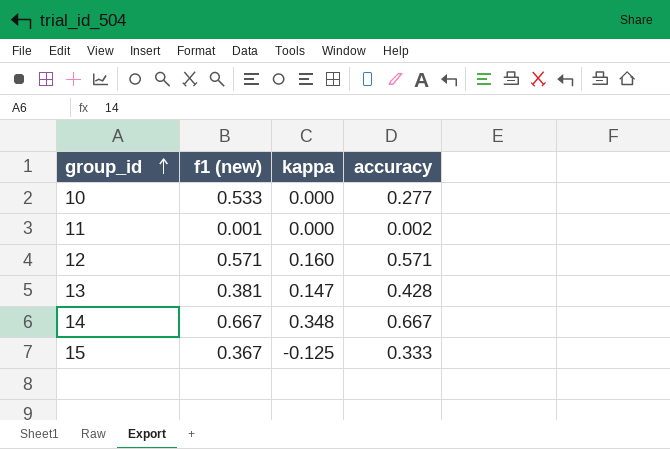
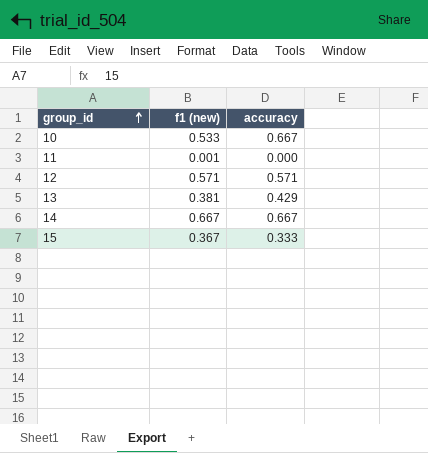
column kappa | position: 3 -> none
10 | accuracy: 0.277 -> 0.667
11 | accuracy: 0.002 -> 0.000
13 | accuracy: 0.428 -> 0.429

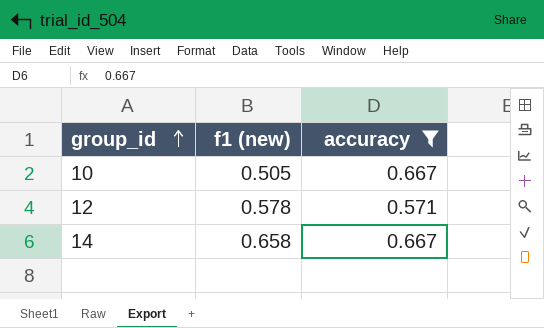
filter: none -> accuracy >= 0.571
10 | f1 (new): 0.533 -> 0.505
12 | f1 (new): 0.571 -> 0.578
14 | f1 (new): 0.667 -> 0.658

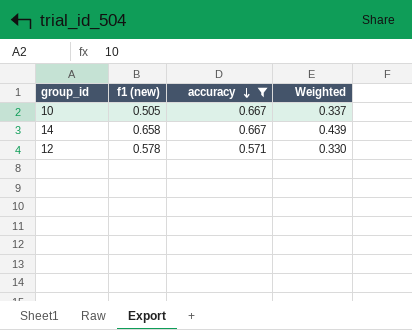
row order: group_id ascending -> accuracy descending
column Weighted | formula: none -> [f1 (new)] * [accuracy]

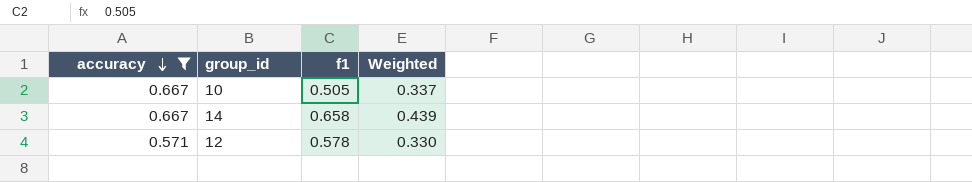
column accuracy | position: 3 -> 1
column name: f1 (new) -> f1

